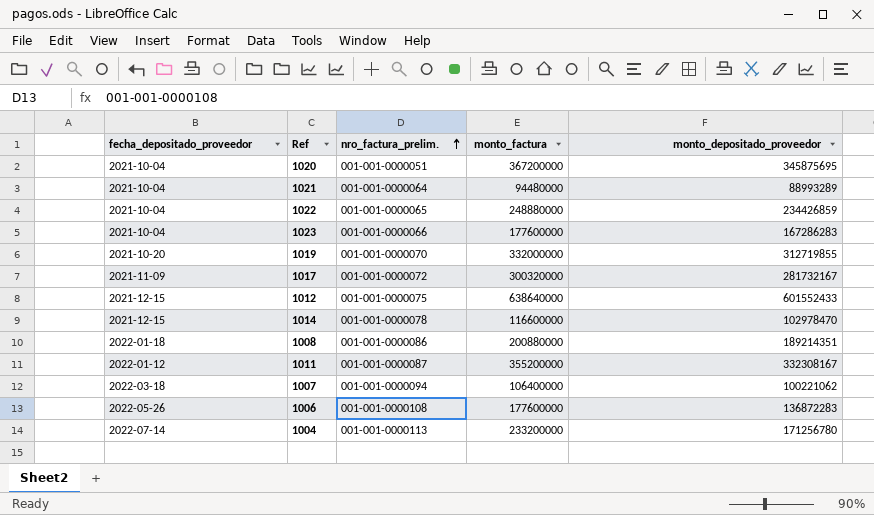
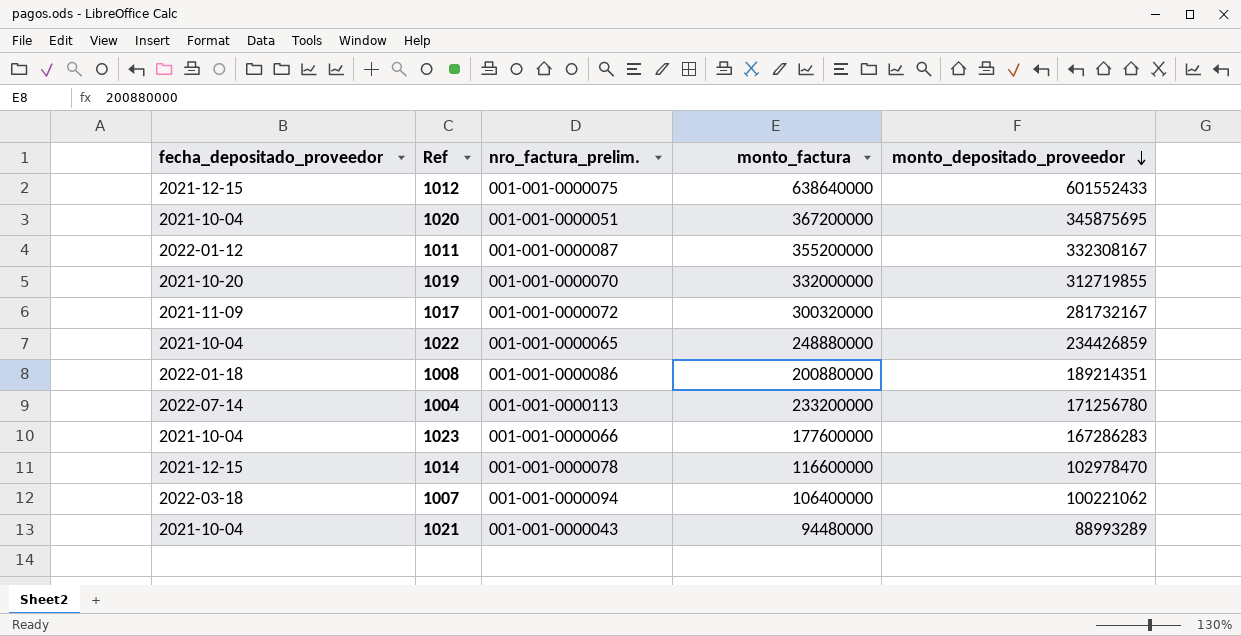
row order: nro_factura_prelim. ascending -> monto_depositado_proveedor descending
row 1006: 2022-05-26 | 001-001-0000108 | 177600000 | 136872283 -> none
1021 | nro_factura_prelim.: 001-001-0000064 -> 001-001-0000043

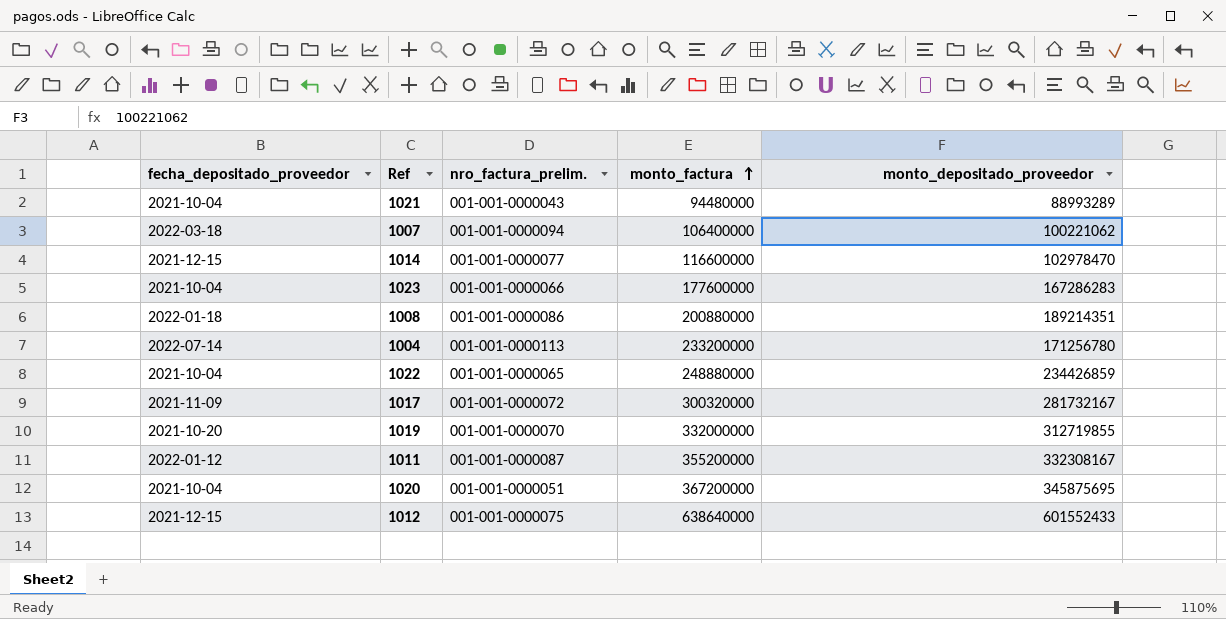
row order: monto_depositado_proveedor descending -> monto_factura ascending
1014 | nro_factura_prelim.: 001-001-0000078 -> 001-001-0000077

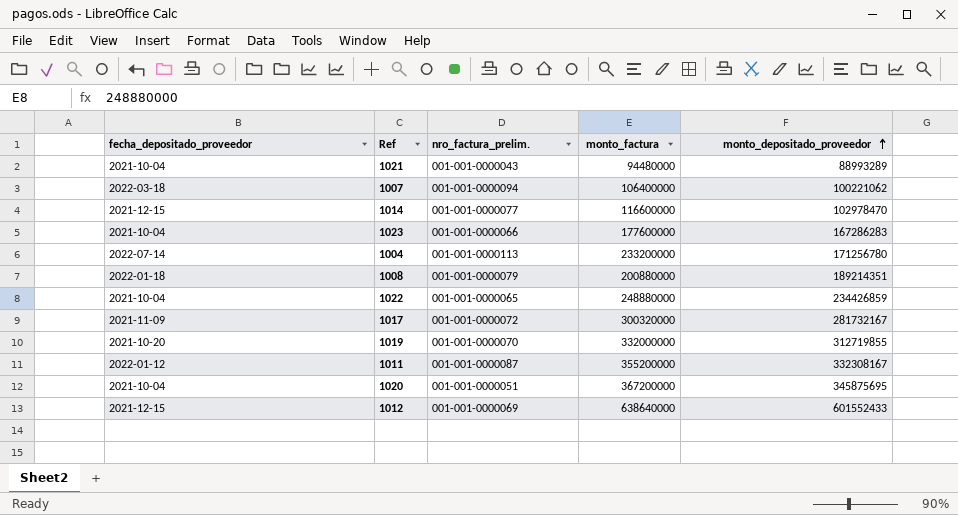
row order: monto_factura ascending -> monto_depositado_proveedor ascending
1008 | nro_factura_prelim.: 001-001-0000086 -> 001-001-0000079
1012 | nro_factura_prelim.: 001-001-0000075 -> 001-001-0000069

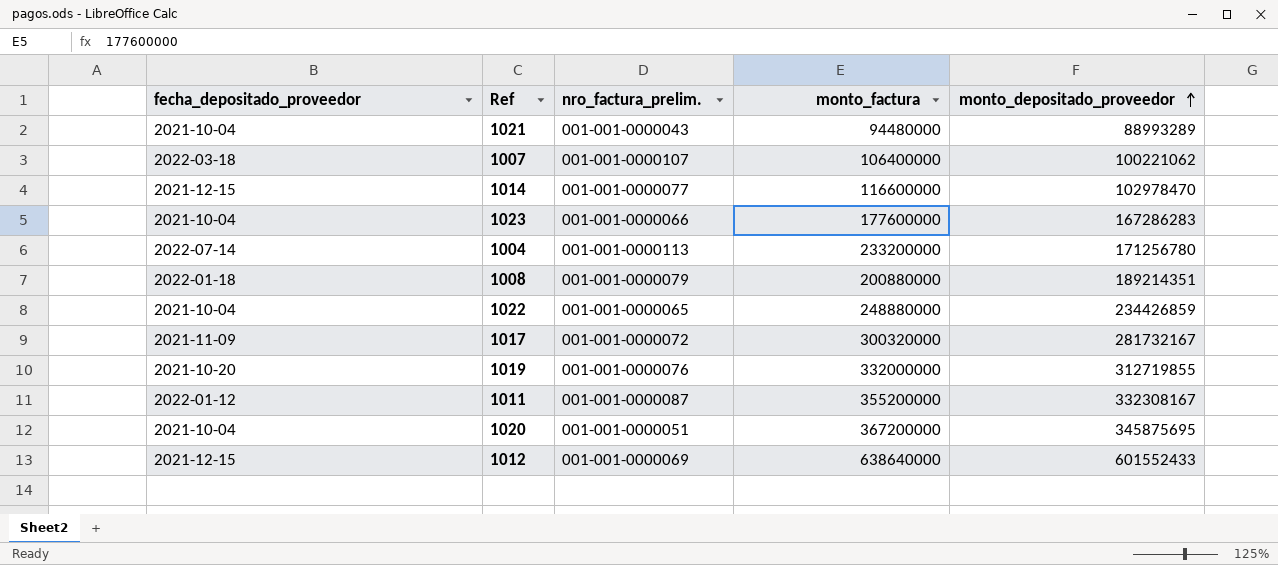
1007 | nro_factura_prelim.: 001-001-0000094 -> 001-001-0000107
1019 | nro_factura_prelim.: 001-001-0000070 -> 001-001-0000076

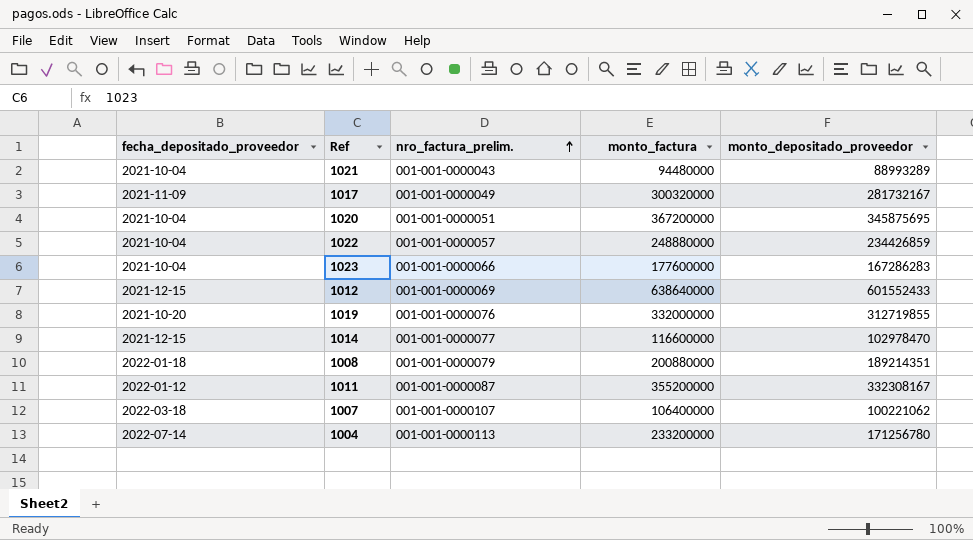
row order: monto_depositado_proveedor ascending -> nro_factura_prelim. ascending
1017 | nro_factura_prelim.: 001-001-0000072 -> 001-001-0000049
1022 | nro_factura_prelim.: 001-001-0000065 -> 001-001-0000057

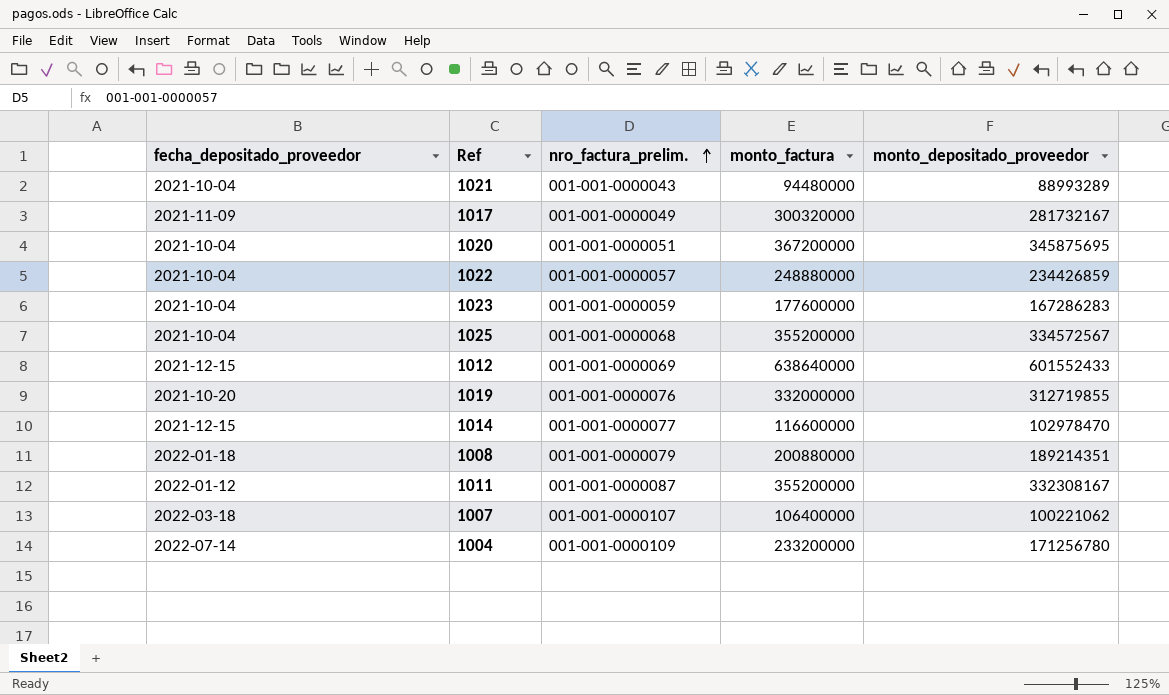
1023 | nro_factura_prelim.: 001-001-0000066 -> 001-001-0000059
row 1025: none -> 2021-10-04 | 001-001-0000068 | 355200000 | 334572567
1004 | nro_factura_prelim.: 001-001-0000113 -> 001-001-0000109

